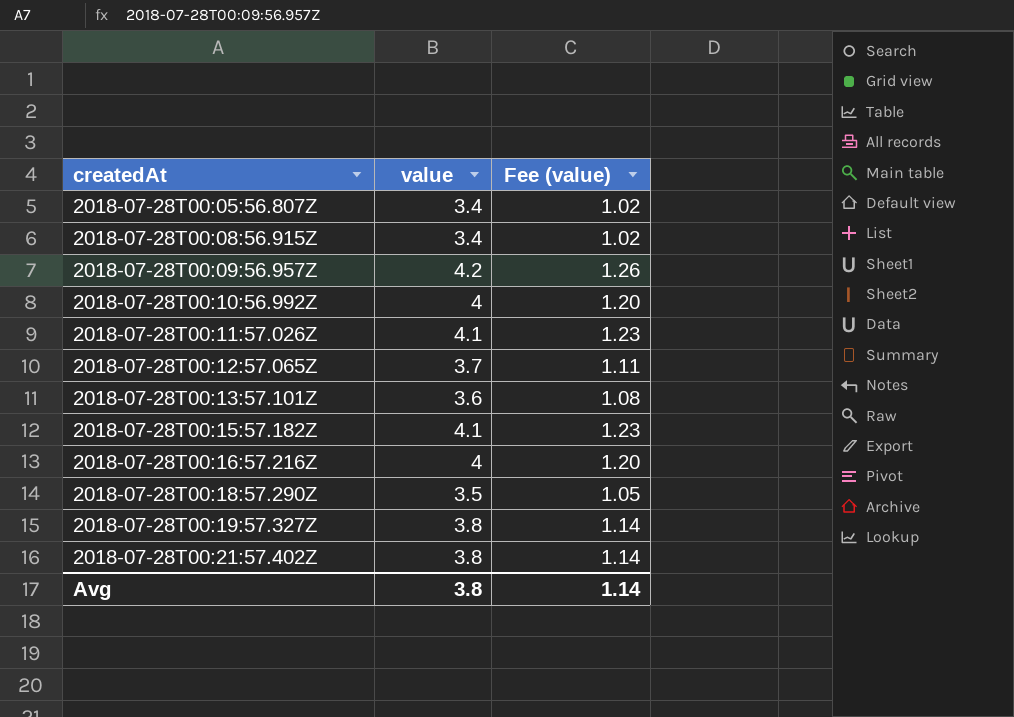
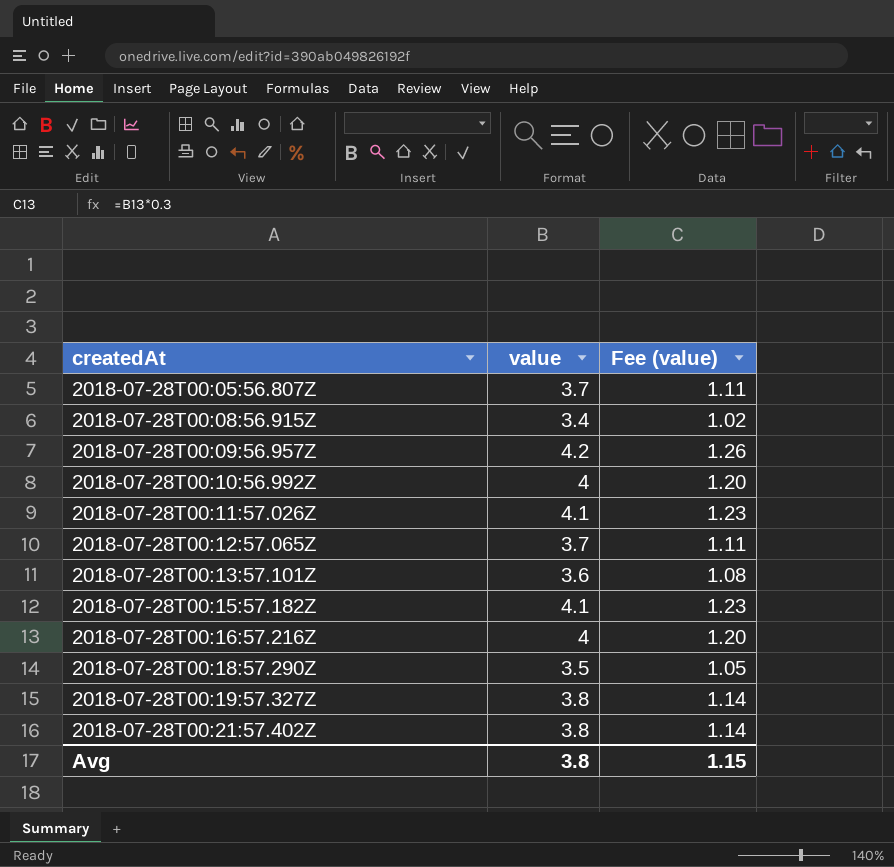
2018-07-28T00:05:56.807Z | value: 3.4 -> 3.7
2018-07-28T00:05:56.807Z | Fee (value): 1.02 -> 1.11
Avg | Fee (value): 1.14 -> 1.15

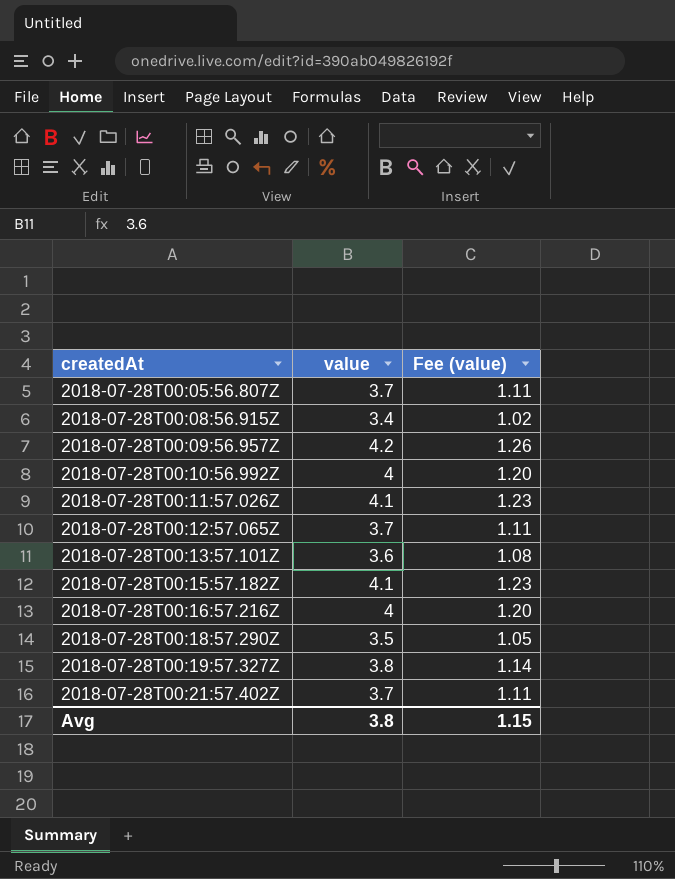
2018-07-28T00:21:57.402Z | value: 3.8 -> 3.7
2018-07-28T00:21:57.402Z | Fee (value): 1.14 -> 1.11

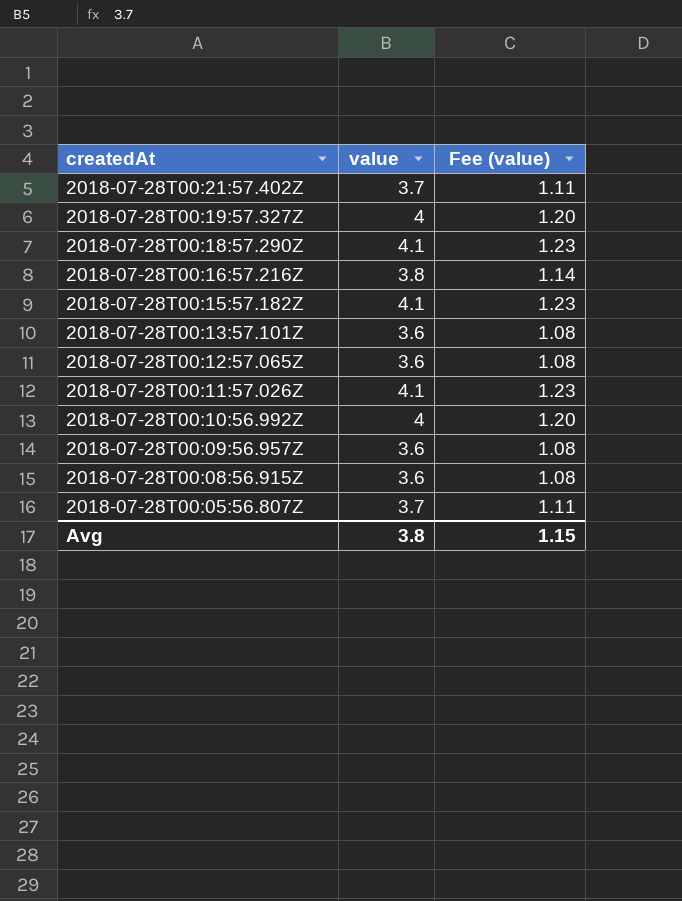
row order: createdAt ascending -> createdAt descending
2018-07-28T00:19:57.327Z | value: 3.8 -> 4
2018-07-28T00:19:57.327Z | Fee (value): 1.14 -> 1.20
2018-07-28T00:18:57.290Z | value: 3.5 -> 4.1
2018-07-28T00:18:57.290Z | Fee (value): 1.05 -> 1.23
2018-07-28T00:16:57.216Z | value: 4 -> 3.8
2018-07-28T00:16:57.216Z | Fee (value): 1.20 -> 1.14
2018-07-28T00:12:57.065Z | value: 3.7 -> 3.6
2018-07-28T00:12:57.065Z | Fee (value): 1.11 -> 1.08
2018-07-28T00:09:56.957Z | value: 4.2 -> 3.6
2018-07-28T00:09:56.957Z | Fee (value): 1.26 -> 1.08
2018-07-28T00:08:56.915Z | value: 3.4 -> 3.6
2018-07-28T00:08:56.915Z | Fee (value): 1.02 -> 1.08

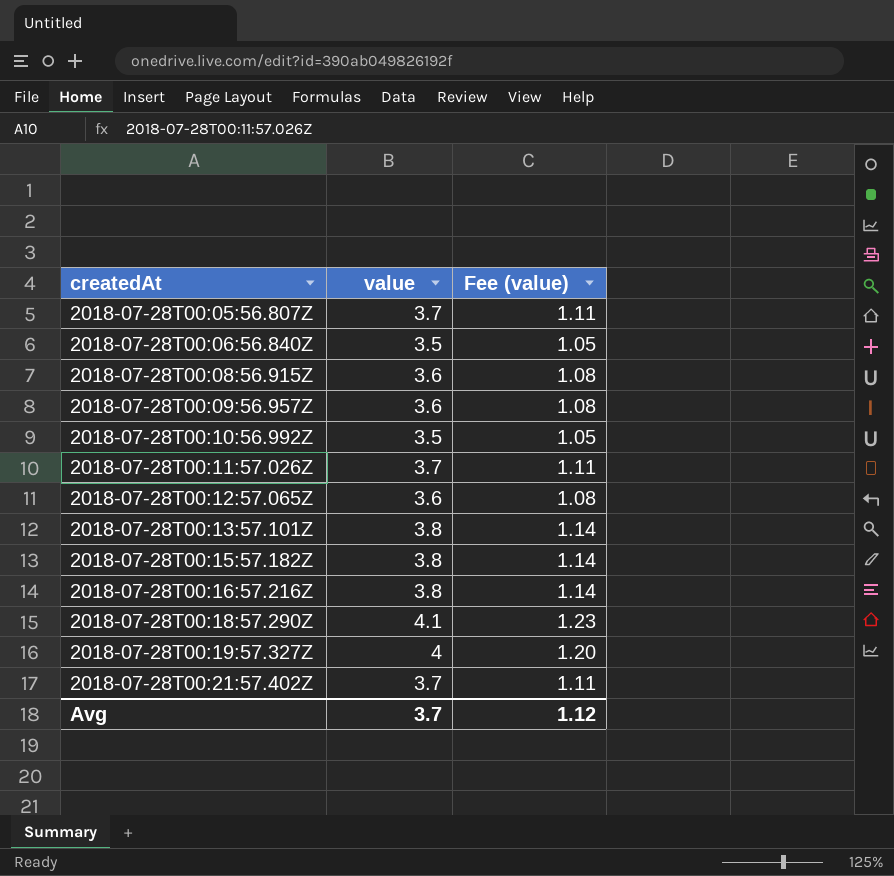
row order: createdAt descending -> createdAt ascending
row 2018-07-28T00:06:56.840Z: none -> 3.5 | 1.05
2018-07-28T00:10:56.992Z | value: 4 -> 3.5
2018-07-28T00:10:56.992Z | Fee (value): 1.20 -> 1.05
2018-07-28T00:11:57.026Z | value: 4.1 -> 3.7
2018-07-28T00:11:57.026Z | Fee (value): 1.23 -> 1.11
2018-07-28T00:13:57.101Z | value: 3.6 -> 3.8
2018-07-28T00:13:57.101Z | Fee (value): 1.08 -> 1.14
2018-07-28T00:15:57.182Z | value: 4.1 -> 3.8
2018-07-28T00:15:57.182Z | Fee (value): 1.23 -> 1.14
Avg | value: 3.8 -> 3.7
Avg | Fee (value): 1.15 -> 1.12

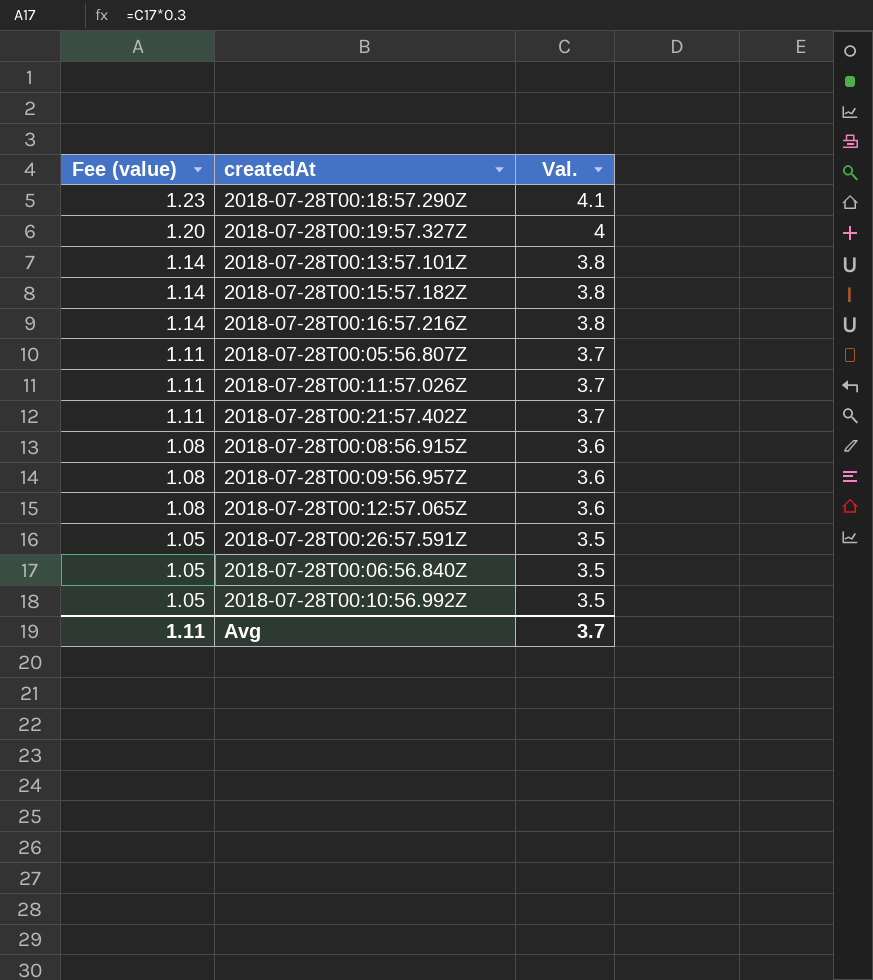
row order: createdAt ascending -> Fee (value) descending
column Fee (value) | position: 3 -> 1
column name: value -> Val.
row 2018-07-28T00:26:57.591Z: none -> 1.05 | 3.5
Avg | Fee (value): 1.12 -> 1.11

